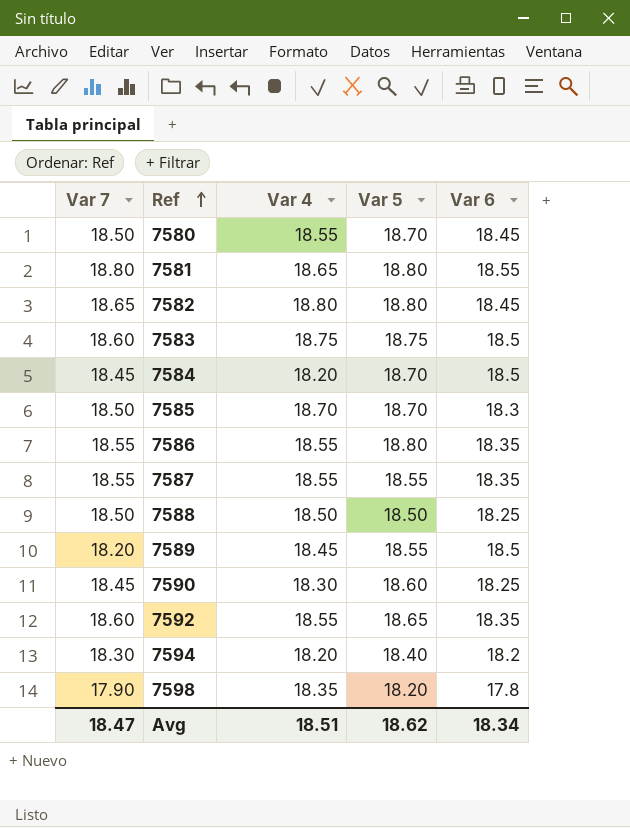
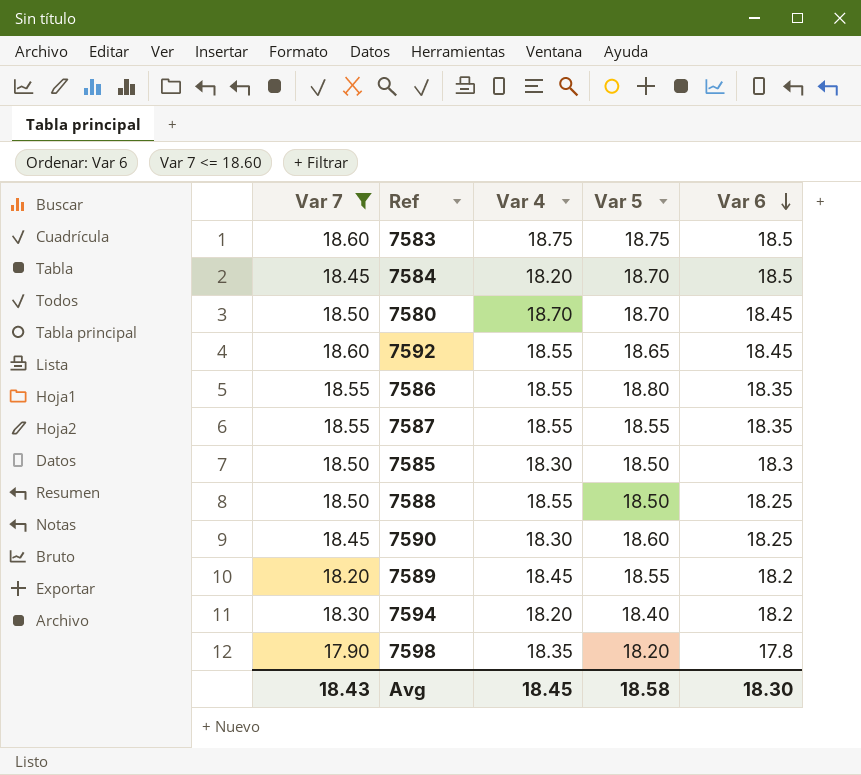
filter: none -> Var 7 <= 18.60
row order: Ref ascending -> Var 6 descending
7580 | Var 4: 18.55 -> 18.70
7592 | Var 6: 18.35 -> 18.45
7585 | Var 4: 18.70 -> 18.30
7585 | Var 5: 18.70 -> 18.50
7588 | Var 4: 18.50 -> 18.55
7589 | Var 6: 18.5 -> 18.2
Avg | Var 7: 18.47 -> 18.43
Avg | Var 4: 18.51 -> 18.45
Avg | Var 5: 18.62 -> 18.58
Avg | Var 6: 18.34 -> 18.30

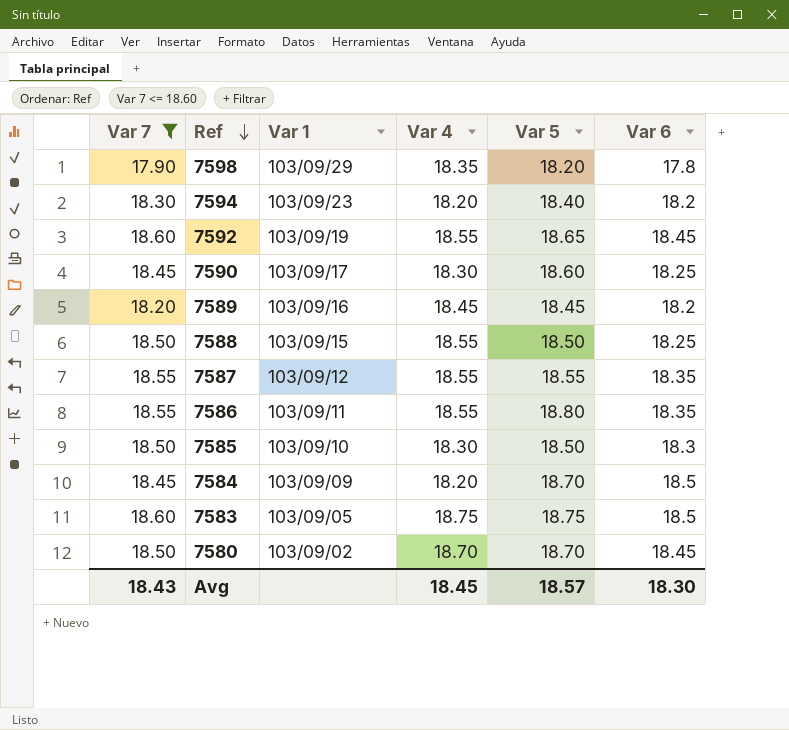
row order: Var 6 descending -> Ref descending
column Var 1 | position: none -> 3
7589 | Var 5: 18.55 -> 18.45
Avg | Var 5: 18.58 -> 18.57

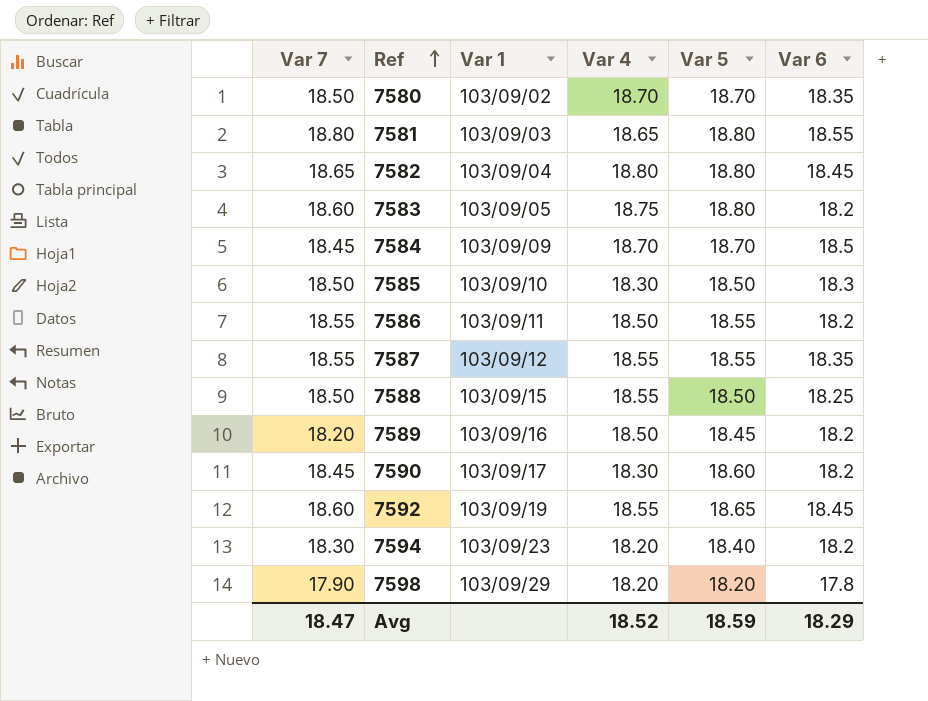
filter: Var 7 <= 18.60 -> none
row order: Ref descending -> Ref ascending
7580 | Var 6: 18.45 -> 18.35
7583 | Var 5: 18.75 -> 18.80
7583 | Var 6: 18.5 -> 18.2
7584 | Var 4: 18.20 -> 18.70
7586 | Var 4: 18.55 -> 18.50
7586 | Var 5: 18.80 -> 18.55
7586 | Var 6: 18.35 -> 18.2
7589 | Var 4: 18.45 -> 18.50
7590 | Var 6: 18.25 -> 18.2
7598 | Var 4: 18.35 -> 18.20
Avg | Var 7: 18.43 -> 18.47
Avg | Var 4: 18.45 -> 18.52
Avg | Var 5: 18.57 -> 18.59
Avg | Var 6: 18.30 -> 18.29

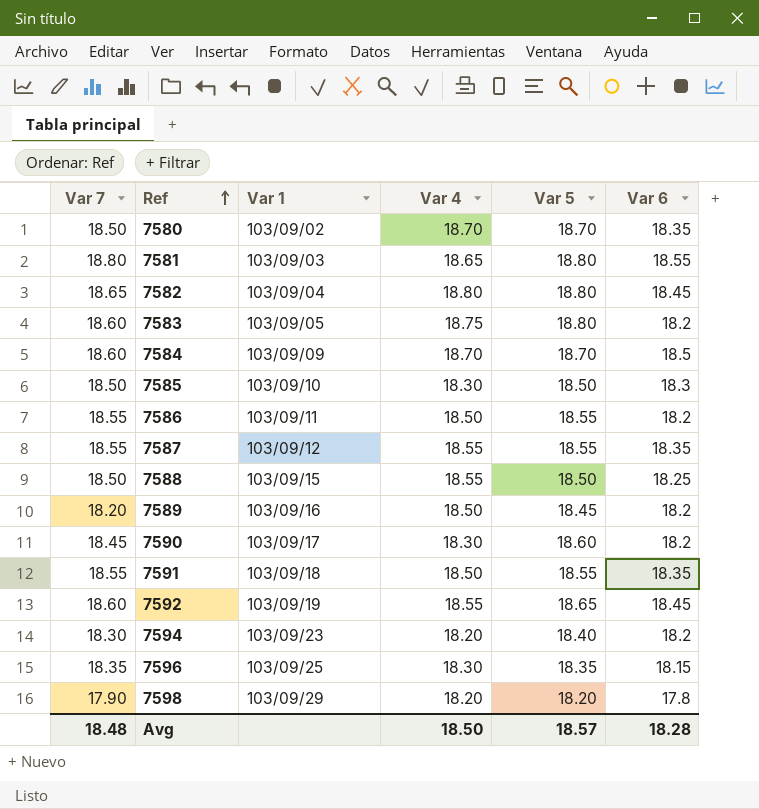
7584 | Var 7: 18.45 -> 18.60
row 7591: none -> 18.55 | 103/09/18 | 18.50 | 18.55 | 18.35
row 7596: none -> 18.35 | 103/09/25 | 18.30 | 18.35 | 18.15
Avg | Var 7: 18.47 -> 18.48
Avg | Var 4: 18.52 -> 18.50
Avg | Var 5: 18.59 -> 18.57
Avg | Var 6: 18.29 -> 18.28

